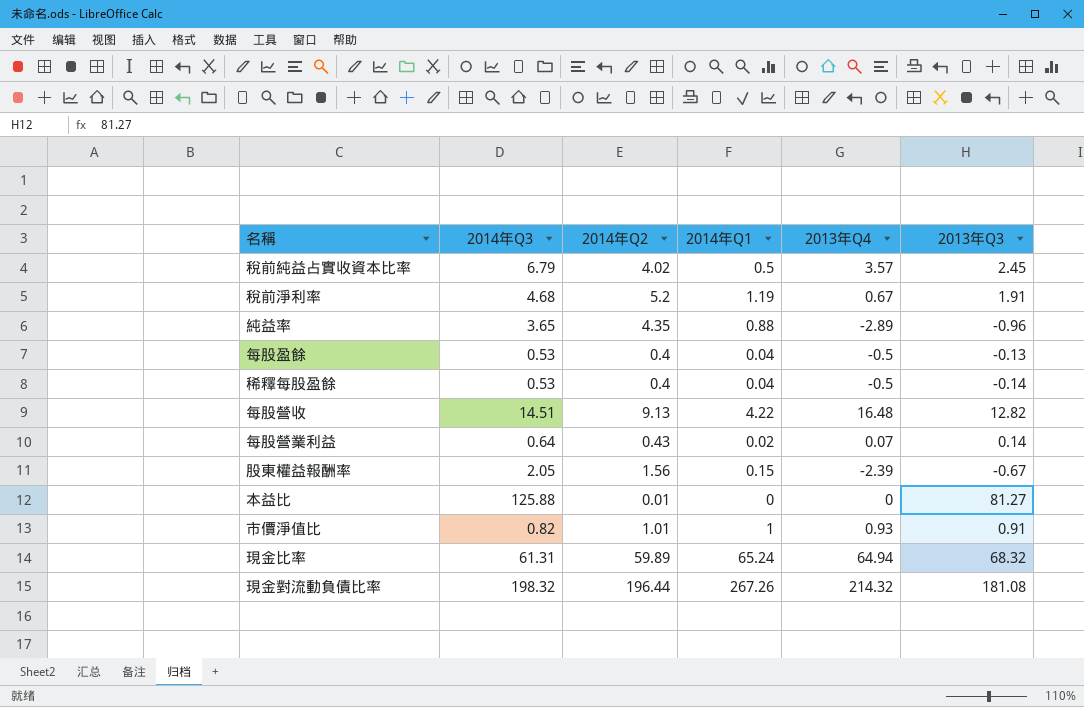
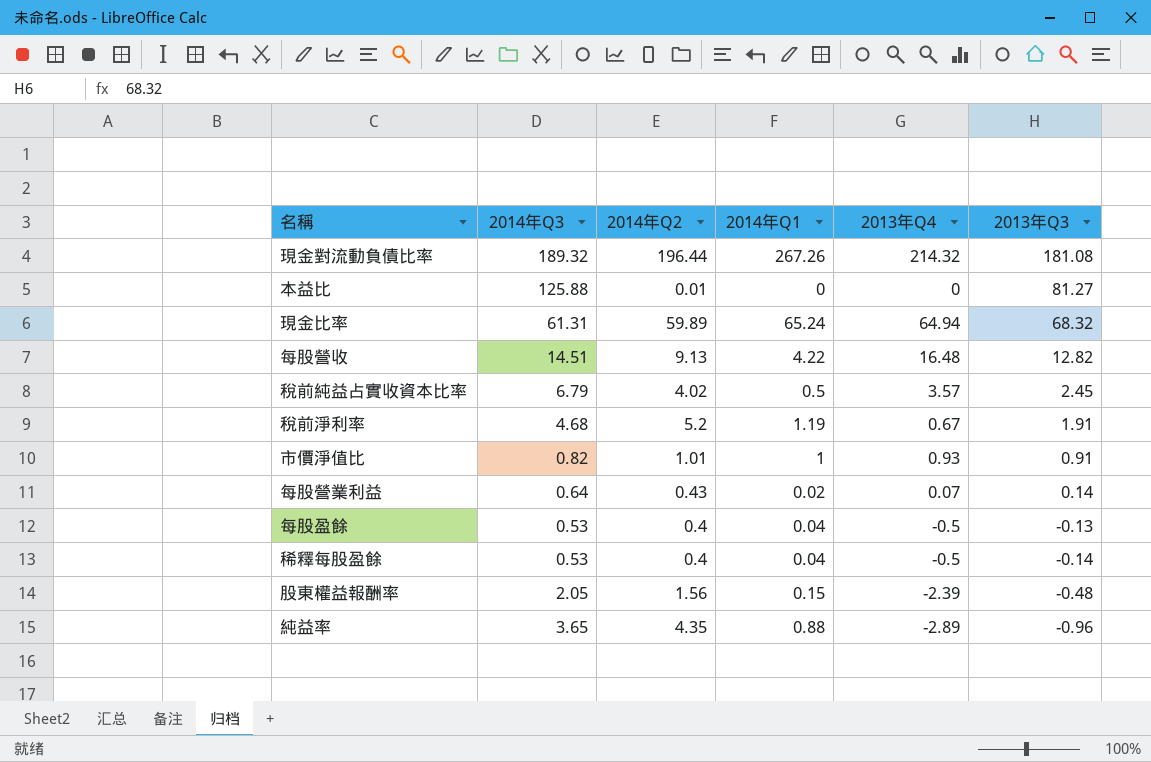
row order: none -> 2013年Q3 descending
現金對流動負債比率 | 2014年Q3: 198.32 -> 189.32
股東權益報酬率 | 2013年Q3: -0.67 -> -0.48

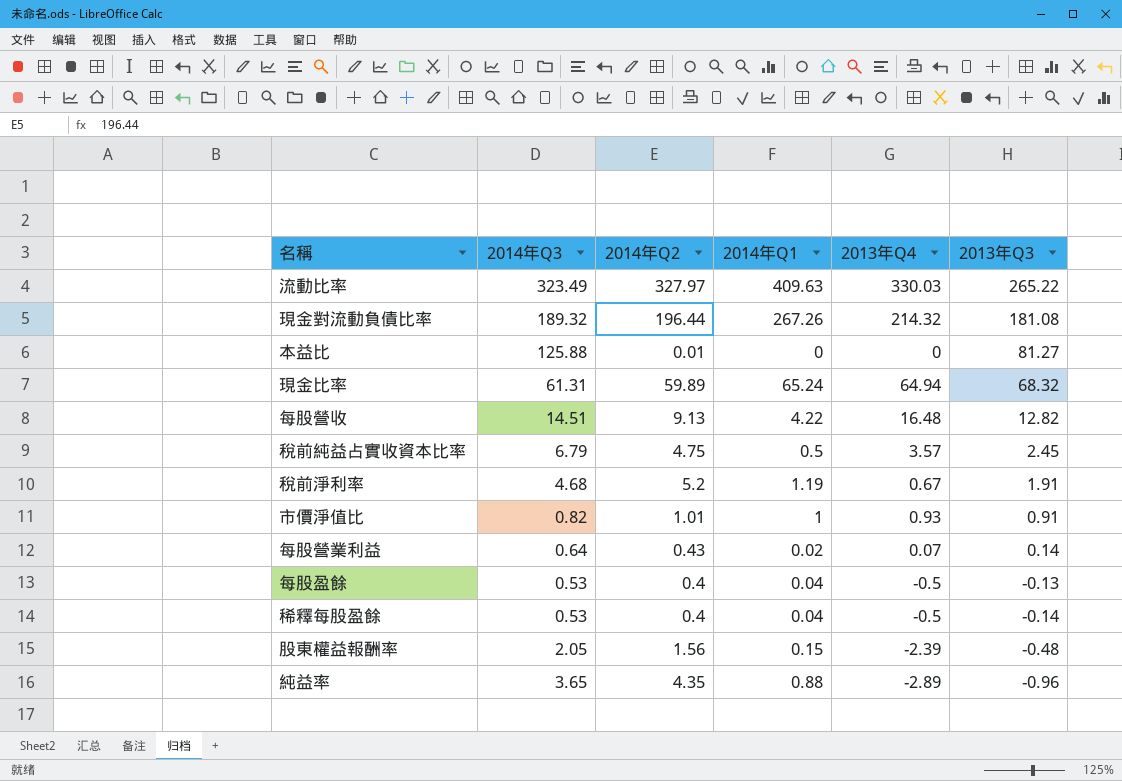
row 流動比率: none -> 323.49 | 327.97 | 409.63 | 330.03 | 265.22
稅前純益占實收資本比率 | 2014年Q2: 4.02 -> 4.75

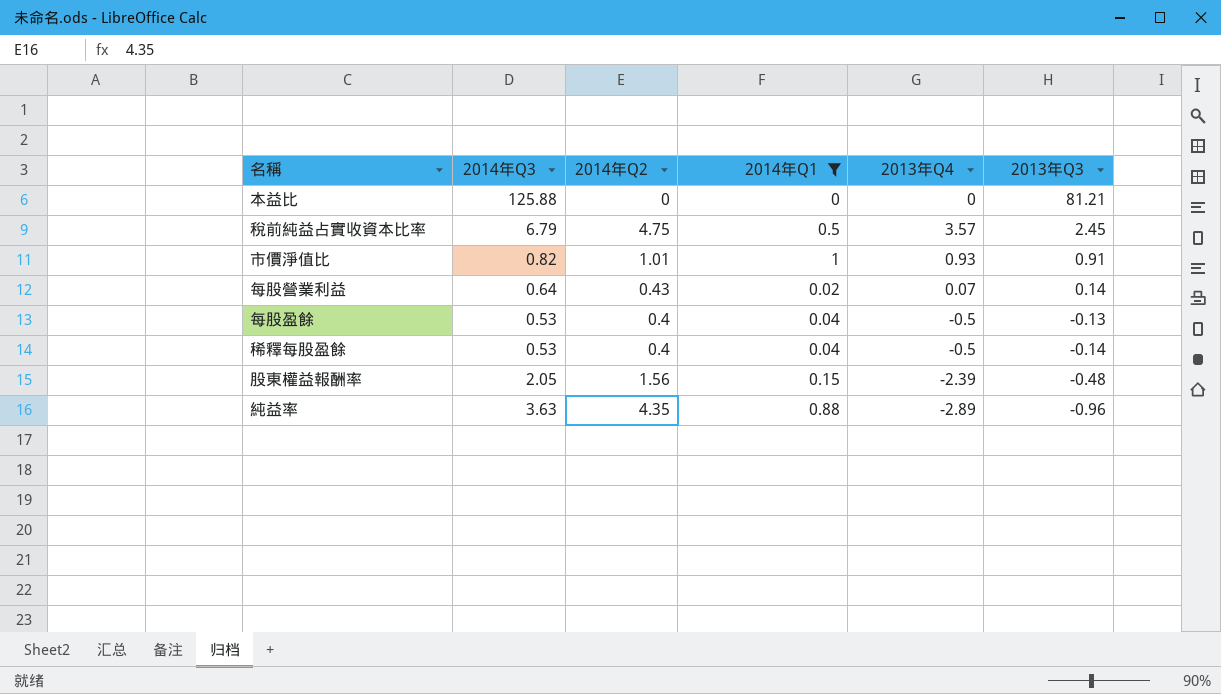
filter: none -> 2014年Q1 <= 1
本益比 | 2014年Q2: 0.01 -> 0
本益比 | 2013年Q3: 81.27 -> 81.21
純益率 | 2014年Q3: 3.65 -> 3.63

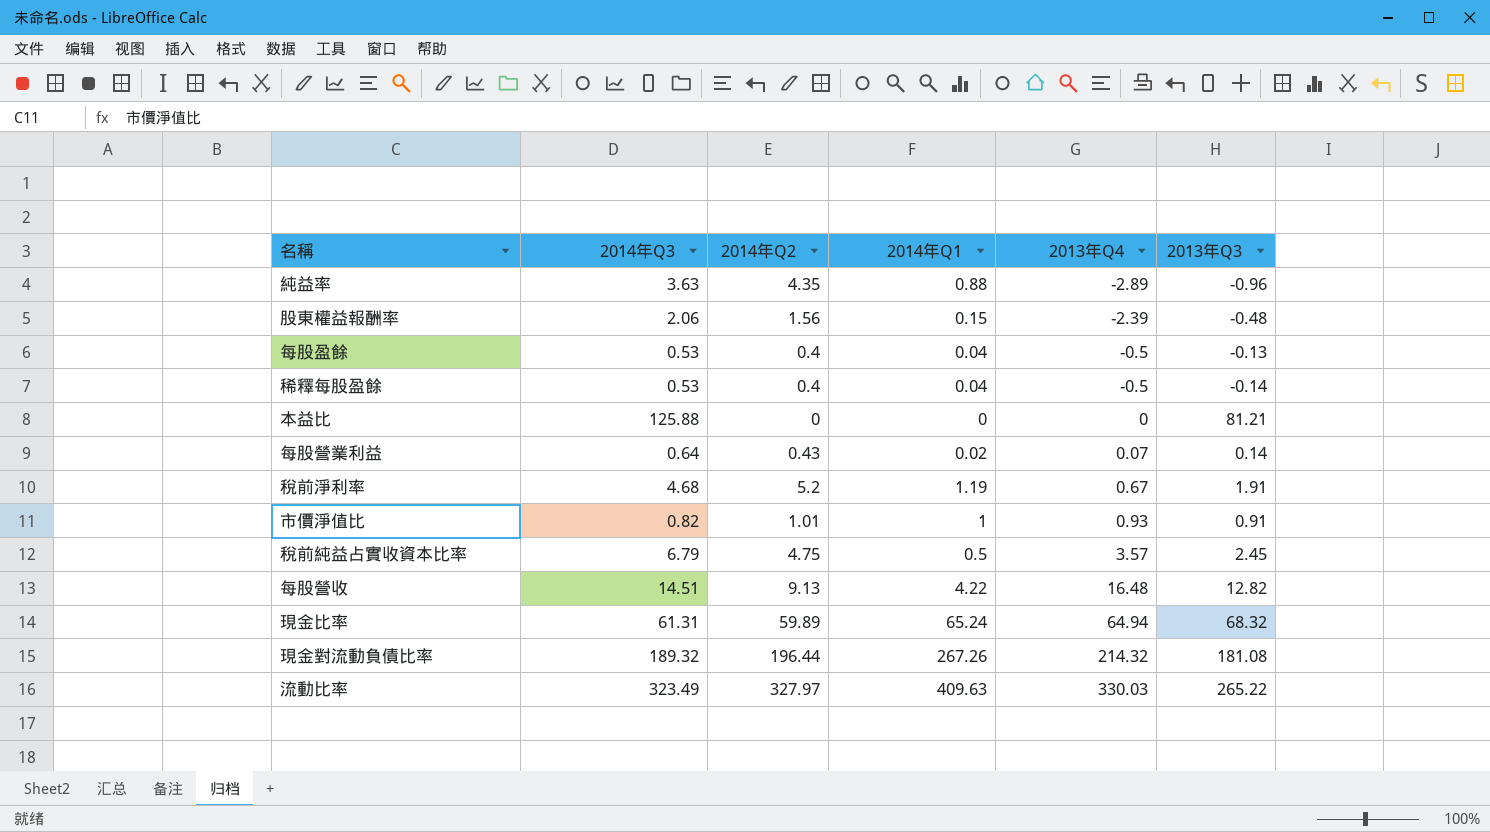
filter: 2014年Q1 <= 1 -> none
row order: 2013年Q3 descending -> 2013年Q4 ascending
股東權益報酬率 | 2014年Q3: 2.05 -> 2.06

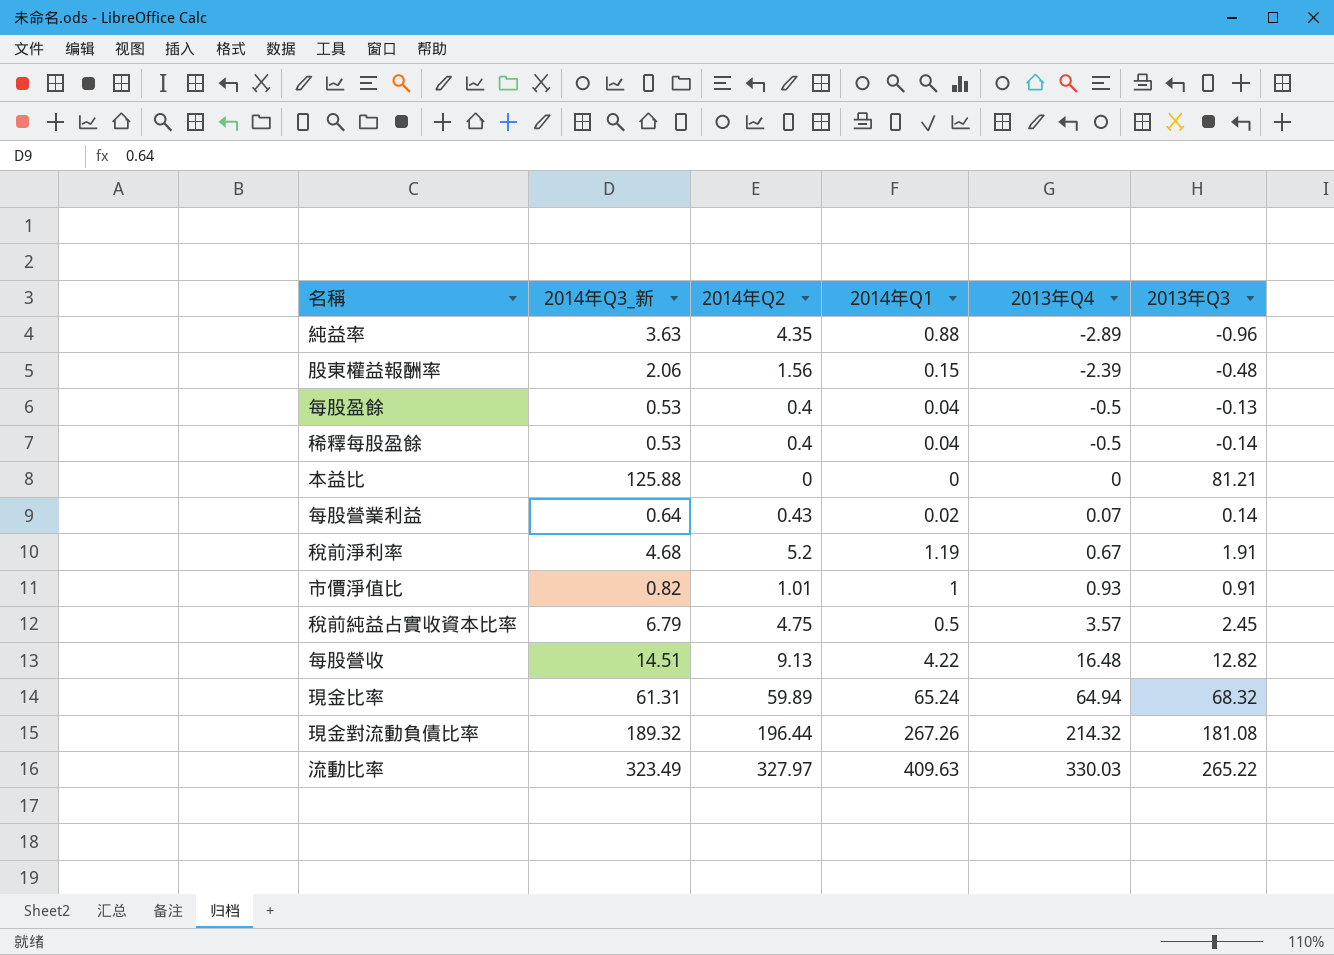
column name: 2014年Q3 -> 2014年Q3_新

